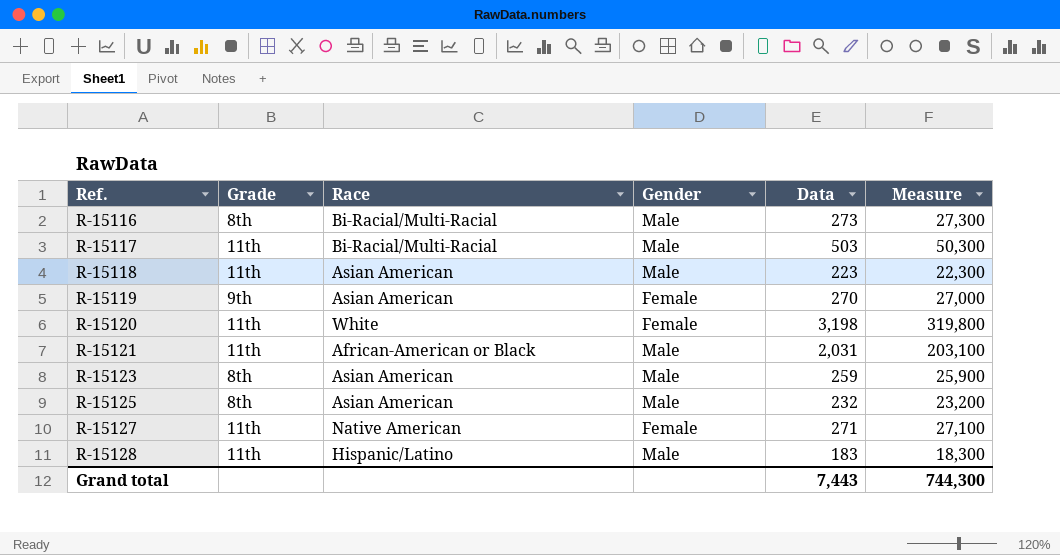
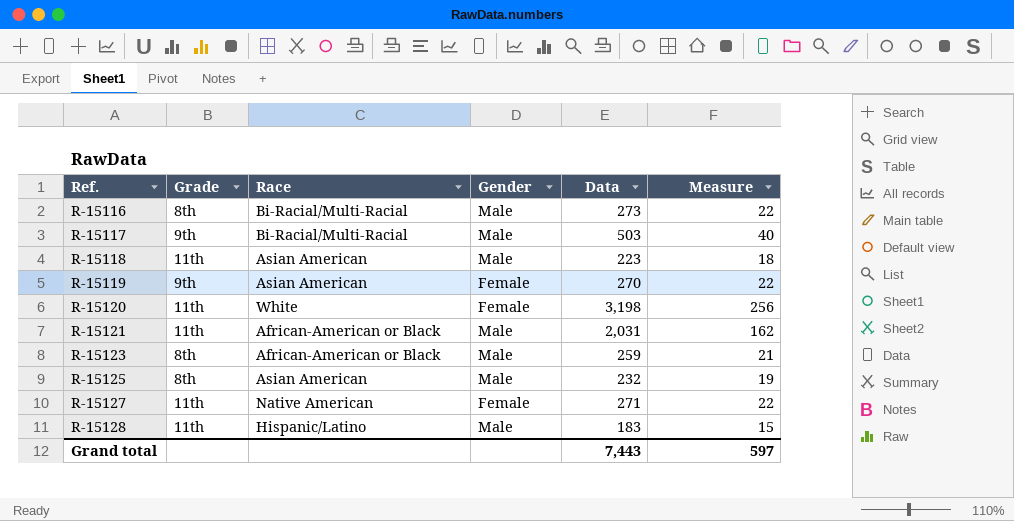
column Measure | formula: [Data] * 100 -> [Data] * 0.08
R-15117 | Grade: 11th -> 9th
R-15123 | Race: Asian American -> African-American or Black
Grand total | Measure: 744,300 -> 597

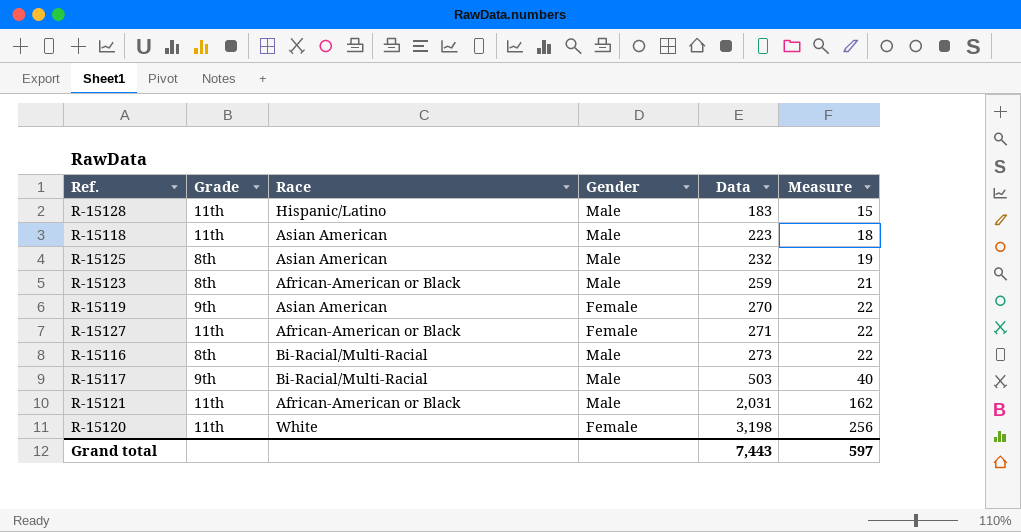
row order: Ref. ascending -> Data ascending
R-15127 | Race: Native American -> African-American or Black

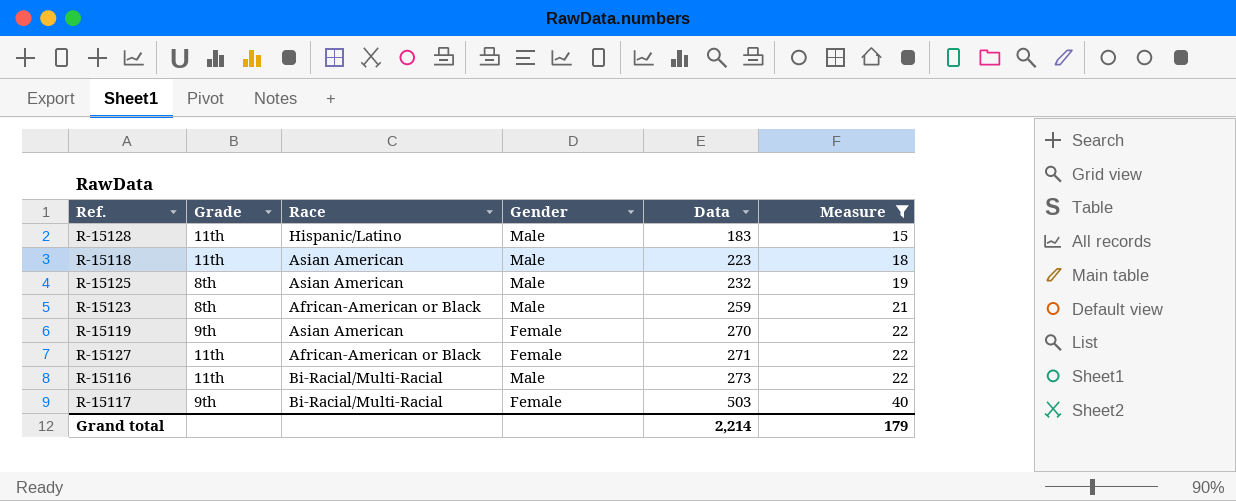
filter: none -> Measure <= 40
R-15116 | Grade: 8th -> 11th
R-15117 | Gender: Male -> Female
Grand total | Data: 7,443 -> 2,214
Grand total | Measure: 597 -> 179

